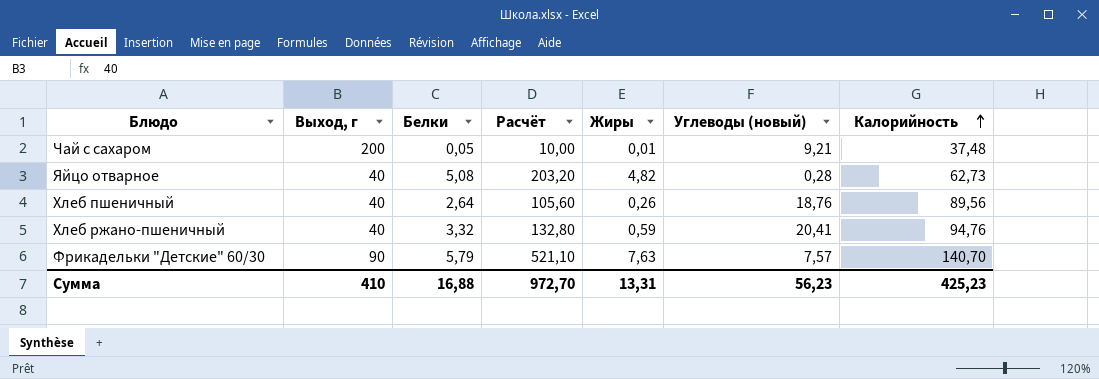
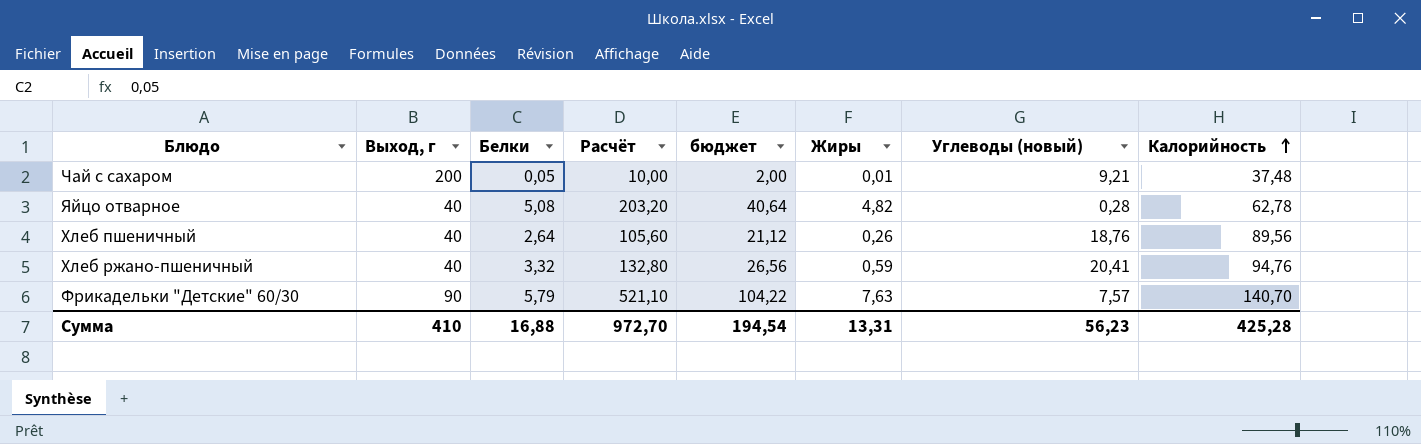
column бюджет | formula: none -> [Расчёт] * 0,2
Яйцо отварное | Калорийность: 62,73 -> 62,78
Сумма | Калорийность: 425,23 -> 425,28

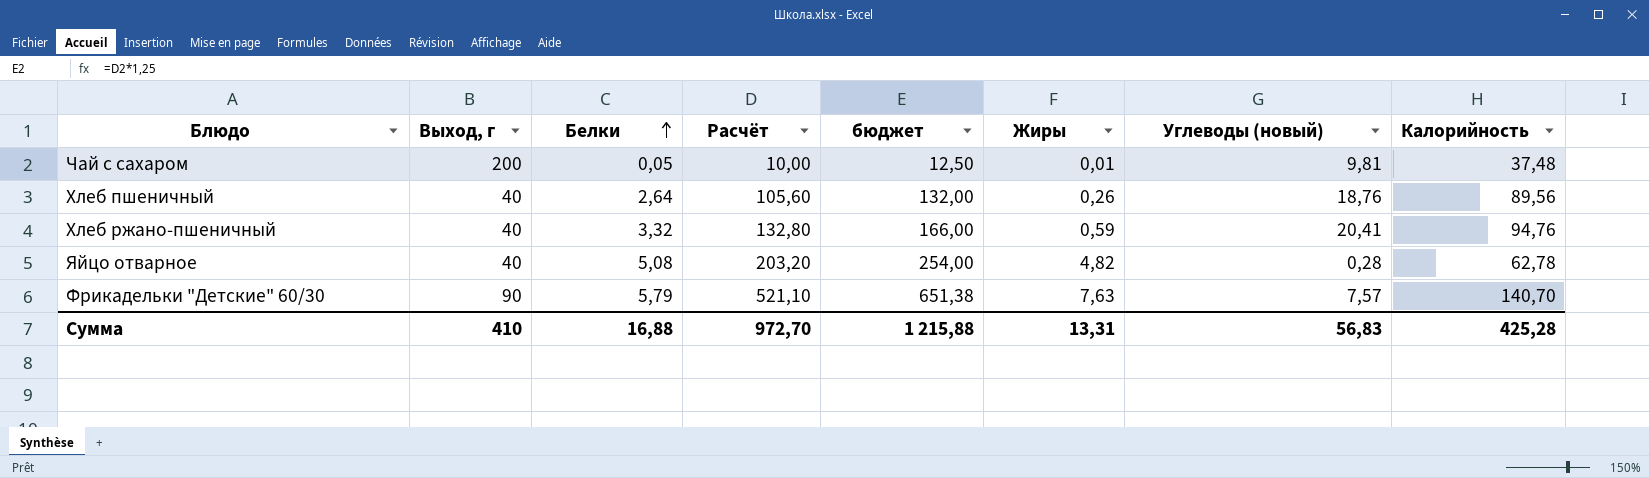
row order: Калорийность ascending -> Белки ascending
column бюджет | formula: [Расчёт] * 0,2 -> [Расчёт] * 1,25
Чай с сахаром | Углеводы (новый): 9,21 -> 9,81
Сумма | бюджет: 194,54 -> 1 215,88
Сумма | Углеводы (новый): 56,23 -> 56,83

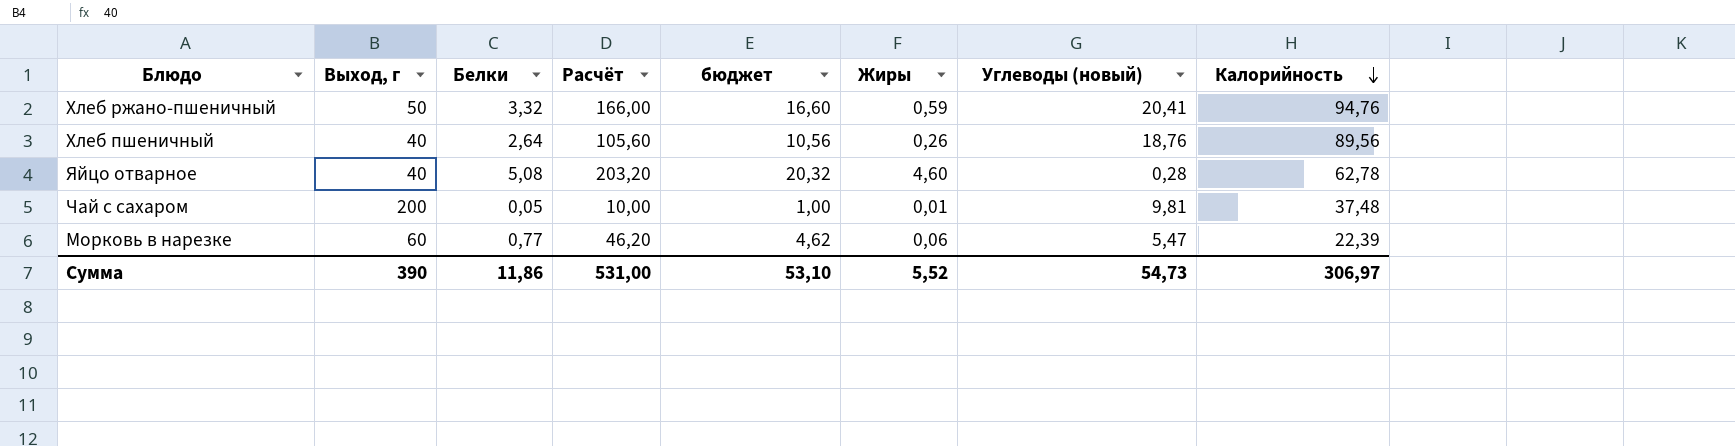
row order: Белки ascending -> Калорийность descending
column бюджет | formula: [Расчёт] * 1,25 -> [Расчёт] * 0,1
row Фрикадельки "Детские" 60/30: 90 | 5,79 | 521,10 | 651,38 | 7,63 | 7,57 | 140,70 -> none
Хлеб ржано-пшеничный | Выход, г: 40 -> 50
Хлеб ржано-пшеничный | Расчёт: 132,80 -> 166,00
Яйцо отварное | Жиры: 4,82 -> 4,60
row Морковь в нарезке: none -> 60 | 0,77 | 46,20 | 4,62 | 0,06 | 5,47 | 22,39
Сумма | Выход, г: 410 -> 390
Сумма | Белки: 16,88 -> 11,86
Сумма | Расчёт: 972,70 -> 531,00
Сумма | бюджет: 1 215,88 -> 53,10
Сумма | Жиры: 13,31 -> 5,52
Сумма | Углеводы (новый): 56,83 -> 54,73
Сумма | Калорийность: 425,28 -> 306,97

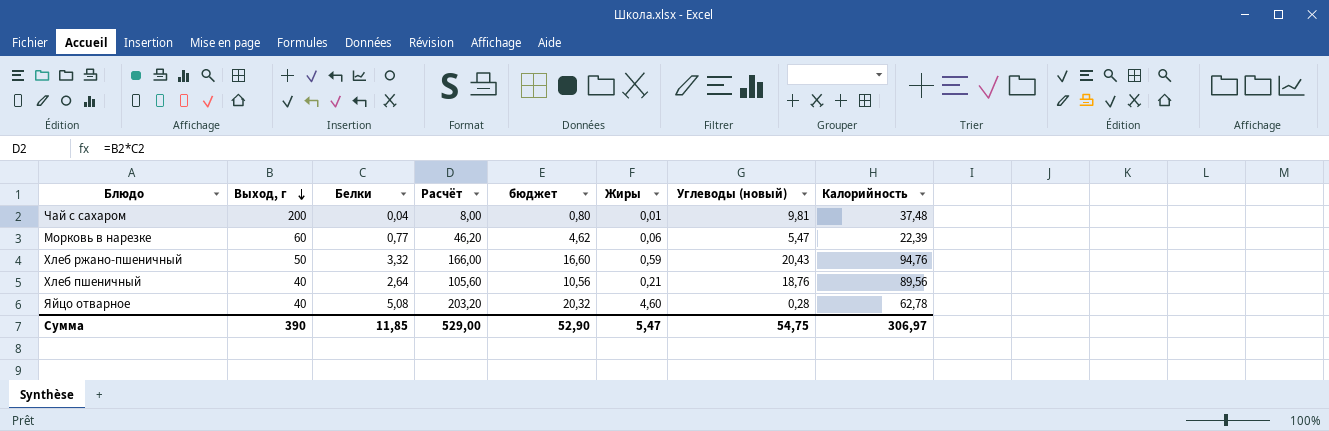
row order: Калорийность descending -> Выход, г descending
Чай с сахаром | Белки: 0,05 -> 0,04
Чай с сахаром | Расчёт: 10,00 -> 8,00
Чай с сахаром | бюджет: 1,00 -> 0,80
Хлеб ржано-пшеничный | Углеводы (новый): 20,41 -> 20,43
Хлеб пшеничный | Жиры: 0,26 -> 0,21
Сумма | Белки: 11,86 -> 11,85
Сумма | Расчёт: 531,00 -> 529,00
Сумма | бюджет: 53,10 -> 52,90
Сумма | Жиры: 5,52 -> 5,47
Сумма | Углеводы (новый): 54,73 -> 54,75

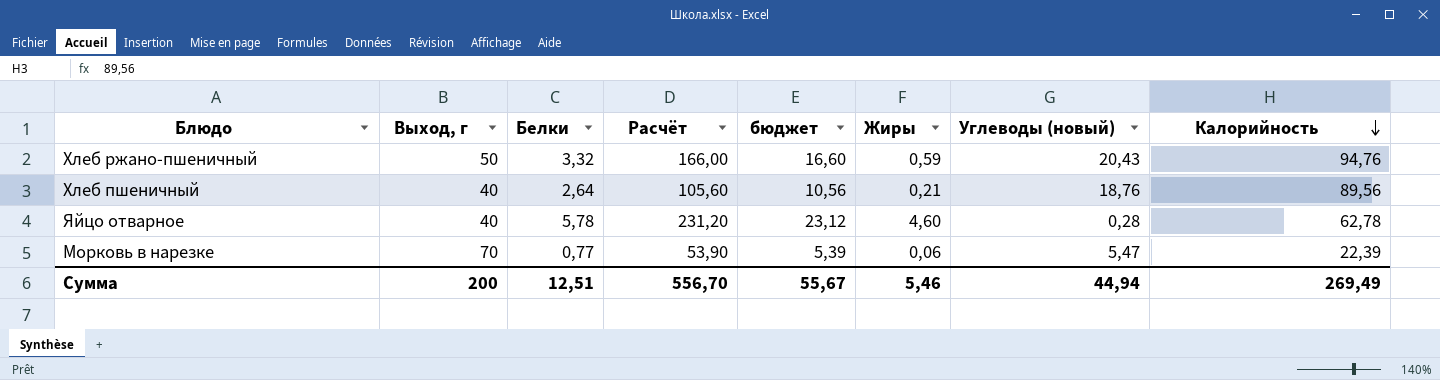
row order: Выход, г descending -> Калорийность descending
row Чай с сахаром: 200 | 0,04 | 8,00 | 0,80 | 0,01 | 9,81 | 37,48 -> none
Яйцо отварное | Белки: 5,08 -> 5,78
Яйцо отварное | Расчёт: 203,20 -> 231,20
Яйцо отварное | бюджет: 20,32 -> 23,12
Морковь в нарезке | Выход, г: 60 -> 70
Морковь в нарезке | Расчёт: 46,20 -> 53,90
Морковь в нарезке | бюджет: 4,62 -> 5,39
Сумма | Выход, г: 390 -> 200
Сумма | Белки: 11,85 -> 12,51
Сумма | Расчёт: 529,00 -> 556,70
Сумма | бюджет: 52,90 -> 55,67
Сумма | Жиры: 5,47 -> 5,46
Сумма | Углеводы (новый): 54,75 -> 44,94
Сумма | Калорийность: 306,97 -> 269,49

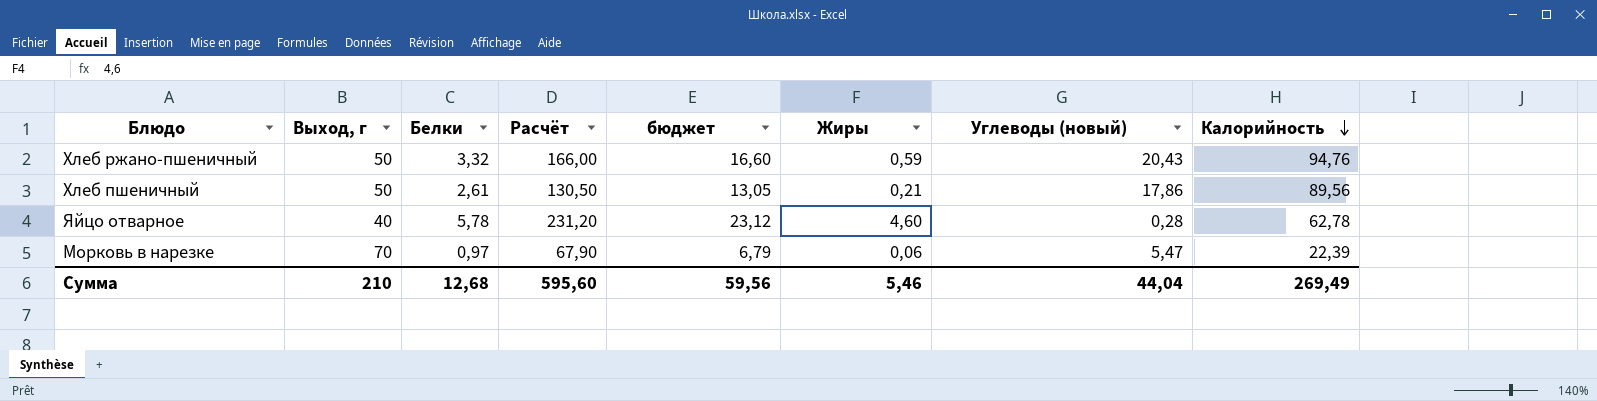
Хлеб пшеничный | Выход, г: 40 -> 50
Хлеб пшеничный | Белки: 2,64 -> 2,61
Хлеб пшеничный | Расчёт: 105,60 -> 130,50
Хлеб пшеничный | бюджет: 10,56 -> 13,05
Хлеб пшеничный | Углеводы (новый): 18,76 -> 17,86
Морковь в нарезке | Белки: 0,77 -> 0,97
Морковь в нарезке | Расчёт: 53,90 -> 67,90
Морковь в нарезке | бюджет: 5,39 -> 6,79
Сумма | Выход, г: 200 -> 210
Сумма | Белки: 12,51 -> 12,68
Сумма | Расчёт: 556,70 -> 595,60
Сумма | бюджет: 55,67 -> 59,56
Сумма | Углеводы (новый): 44,94 -> 44,04

